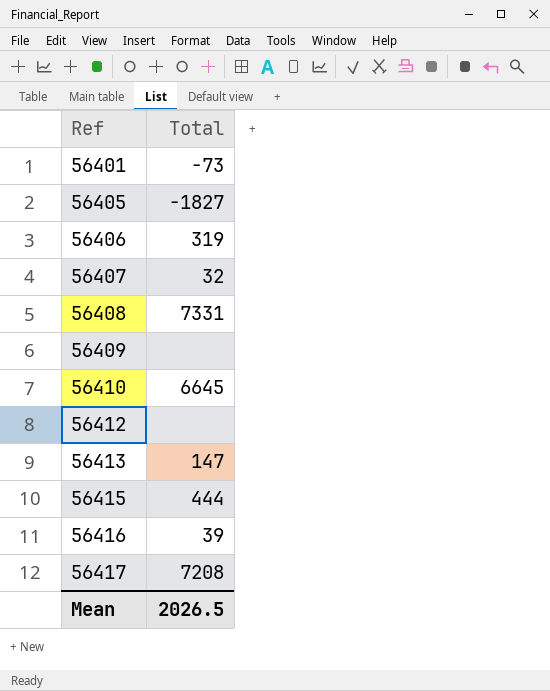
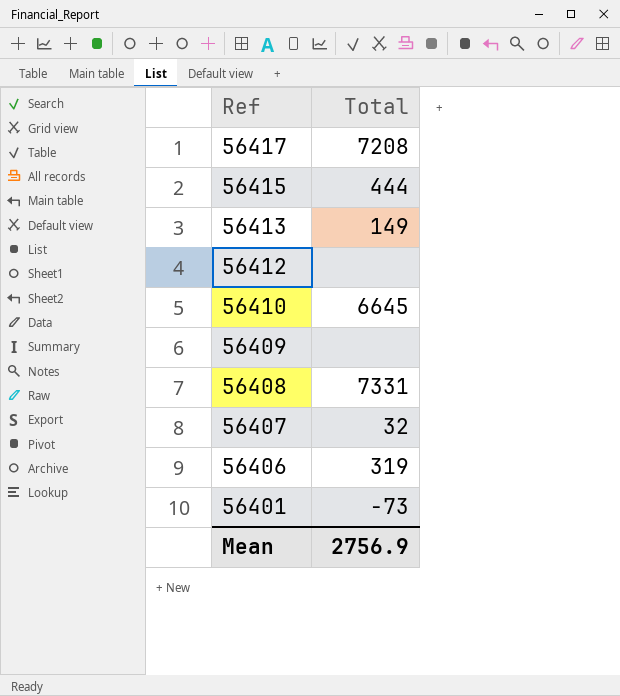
row order: Ref ascending -> Ref descending
row 56405: -1827 -> none
row 56416: 39 -> none
56413 | Total: 147 -> 149
Mean | Total: 2026.5 -> 2756.9

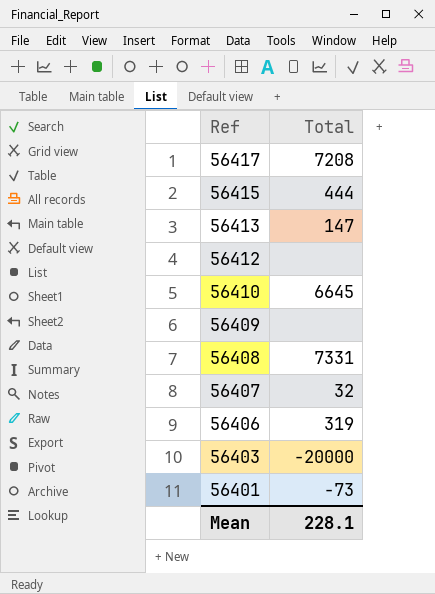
56413 | Total: 149 -> 147
row 56403: none -> -20000
Mean | Total: 2756.9 -> 228.1

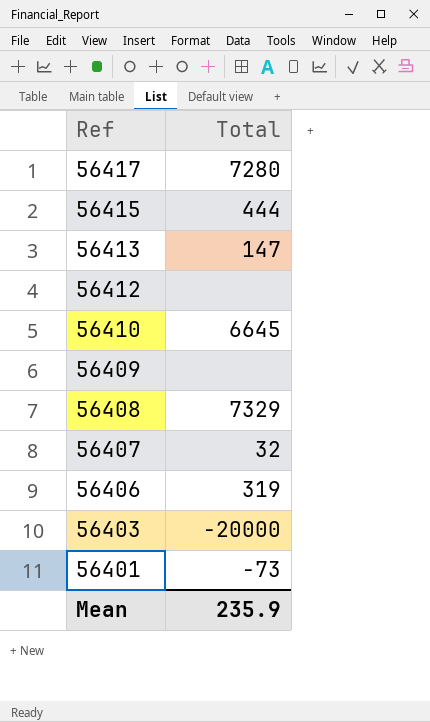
56417 | Total: 7208 -> 7280
56408 | Total: 7331 -> 7329
Mean | Total: 228.1 -> 235.9

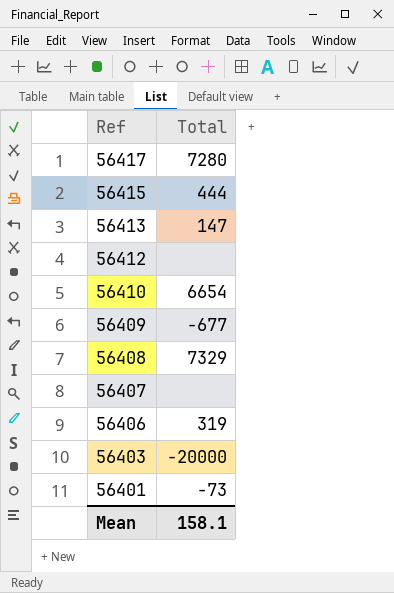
56410 | Total: 6645 -> 6654
56409 | Total: none -> -677
56407 | Total: 32 -> none
Mean | Total: 235.9 -> 158.1

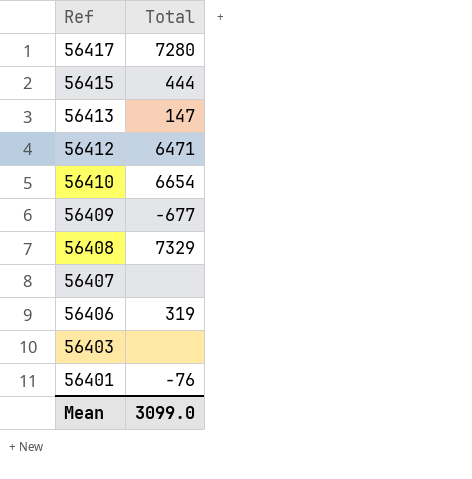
56412 | Total: none -> 6471
56403 | Total: -20000 -> none
56401 | Total: -73 -> -76
Mean | Total: 158.1 -> 3099.0

